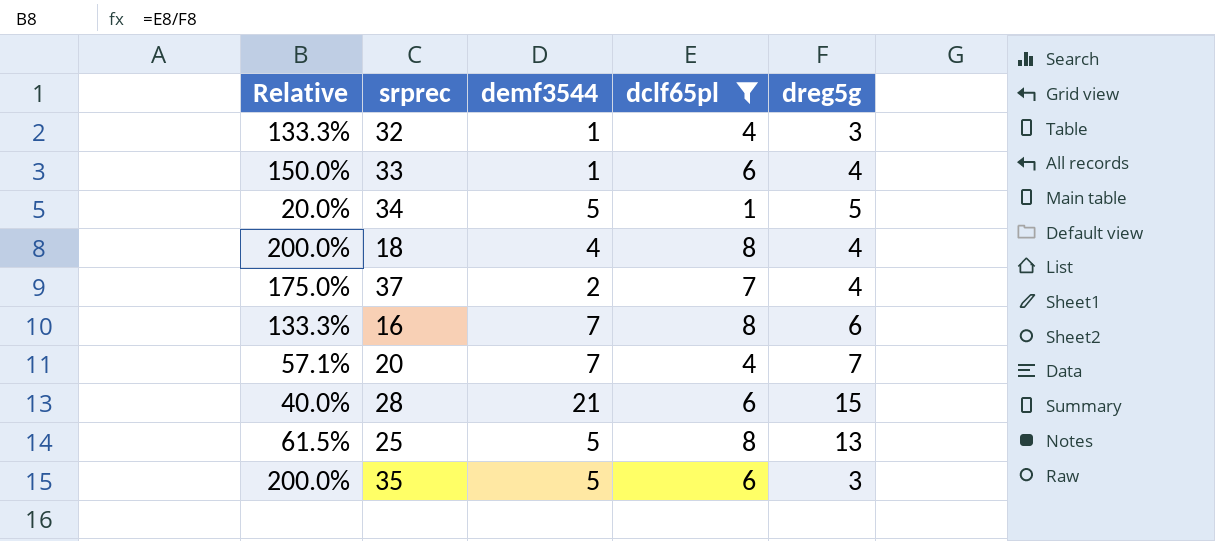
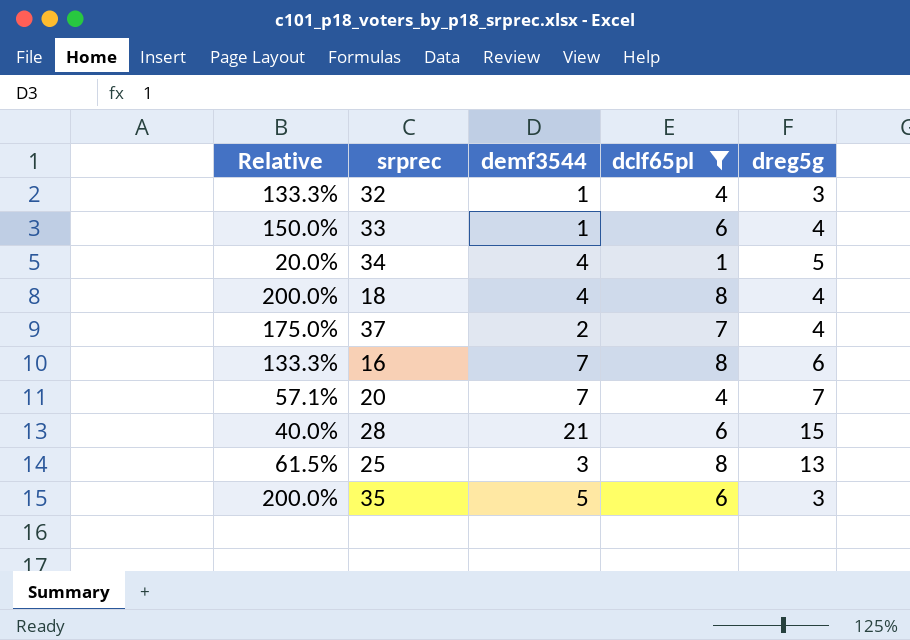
34 | demf3544: 5 -> 4
25 | demf3544: 5 -> 3

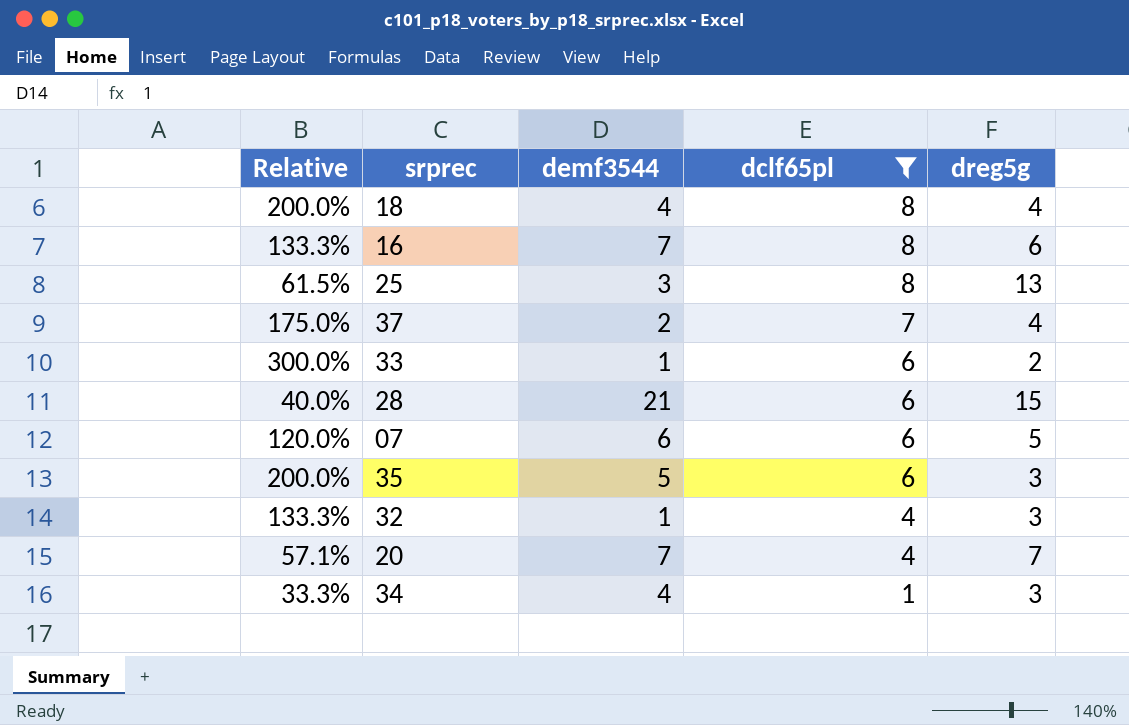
row order: none -> dclf65pl descending
33 | Relative: 150.0% -> 300.0%
33 | dreg5g: 4 -> 2
row 07: none -> 120.0% | 6 | 6 | 5
34 | Relative: 20.0% -> 33.3%
34 | dreg5g: 5 -> 3

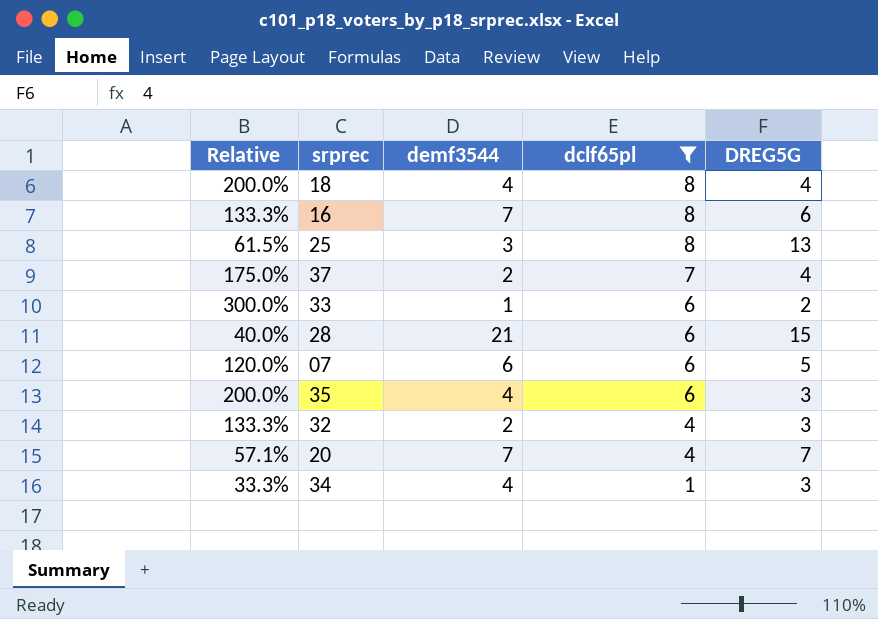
column name: dreg5g -> DREG5G
35 | demf3544: 5 -> 4
32 | demf3544: 1 -> 2

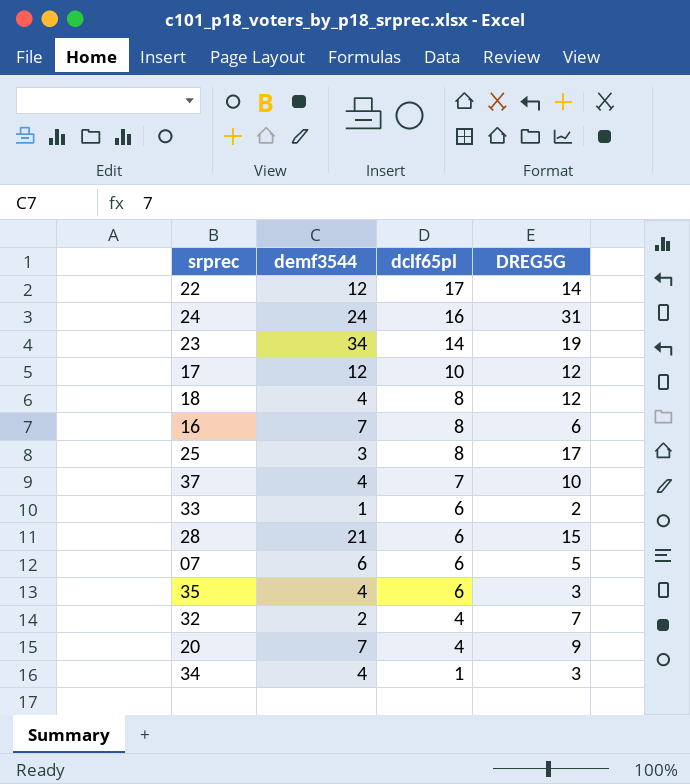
filter: dclf65pl <= 8 -> none
column Relative | formula: [dclf65pl] / [DREG5G] -> none
18 | DREG5G: 4 -> 12
25 | DREG5G: 13 -> 17
37 | demf3544: 2 -> 4
37 | DREG5G: 4 -> 10
32 | DREG5G: 3 -> 7
20 | DREG5G: 7 -> 9

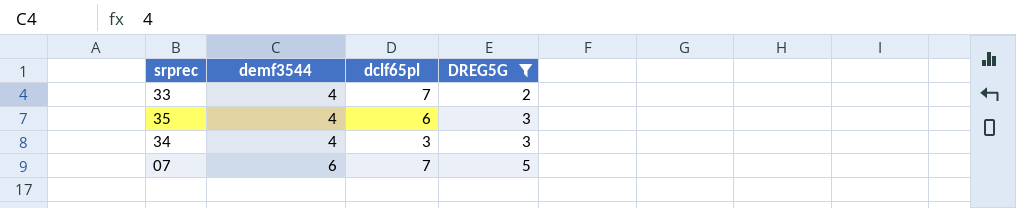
filter: none -> DREG5G <= 5
row order: dclf65pl descending -> demf3544 ascending
33 | demf3544: 1 -> 4
33 | dclf65pl: 6 -> 7
34 | dclf65pl: 1 -> 3
07 | dclf65pl: 6 -> 7

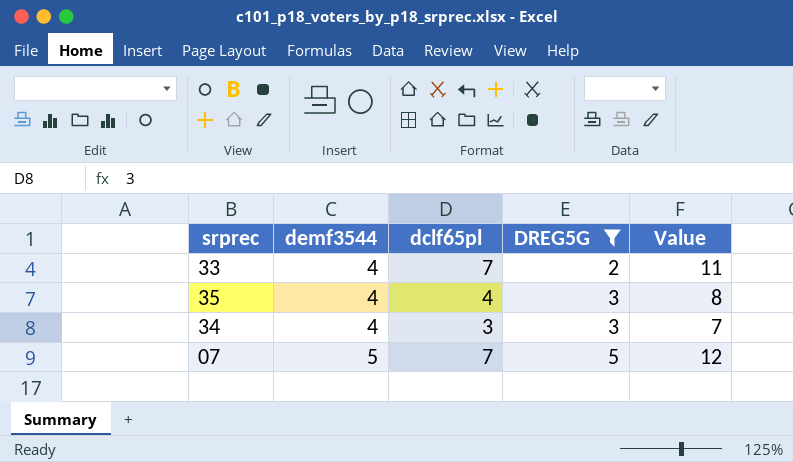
column Value | formula: none -> [demf3544] + [dclf65pl]
35 | dclf65pl: 6 -> 4
07 | demf3544: 6 -> 5

